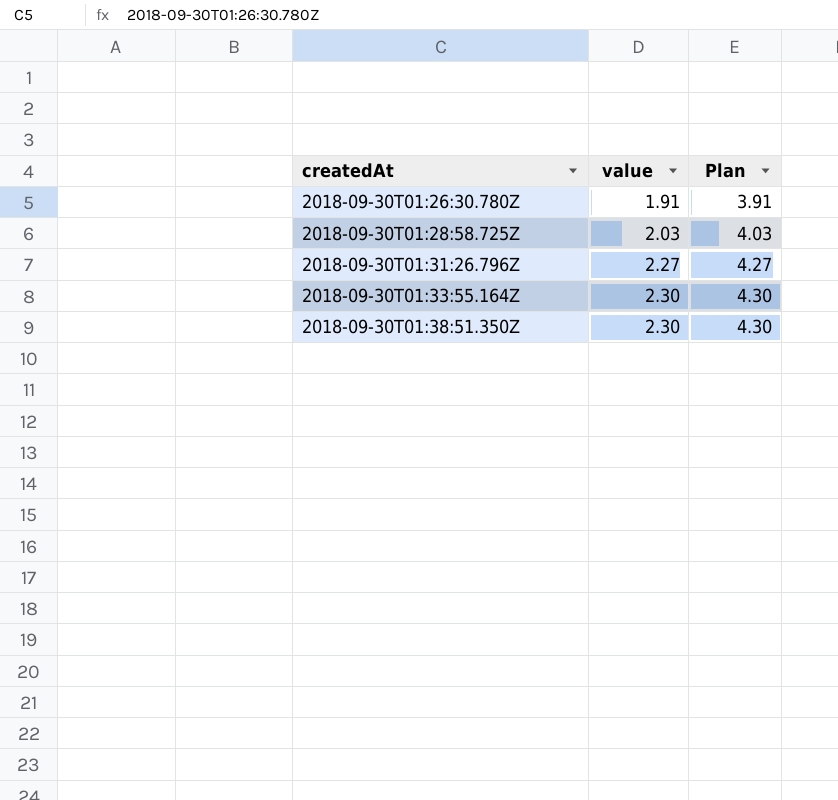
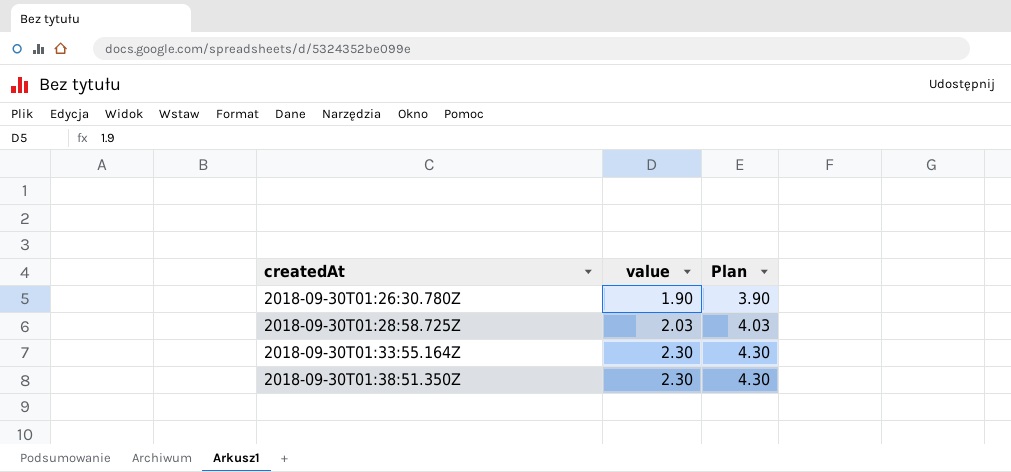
row 2018-09-30T01:31:26.796Z: 2.27 | 4.27 -> none
2018-09-30T01:26:30.780Z | value: 1.91 -> 1.90
2018-09-30T01:26:30.780Z | Plan: 3.91 -> 3.90

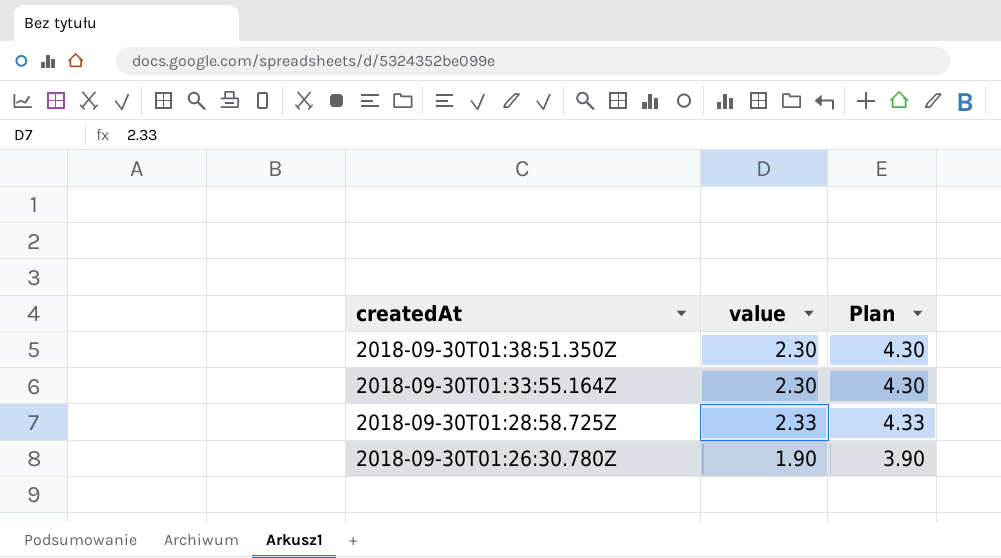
row order: createdAt ascending -> createdAt descending
2018-09-30T01:28:58.725Z | value: 2.03 -> 2.33
2018-09-30T01:28:58.725Z | Plan: 4.03 -> 4.33

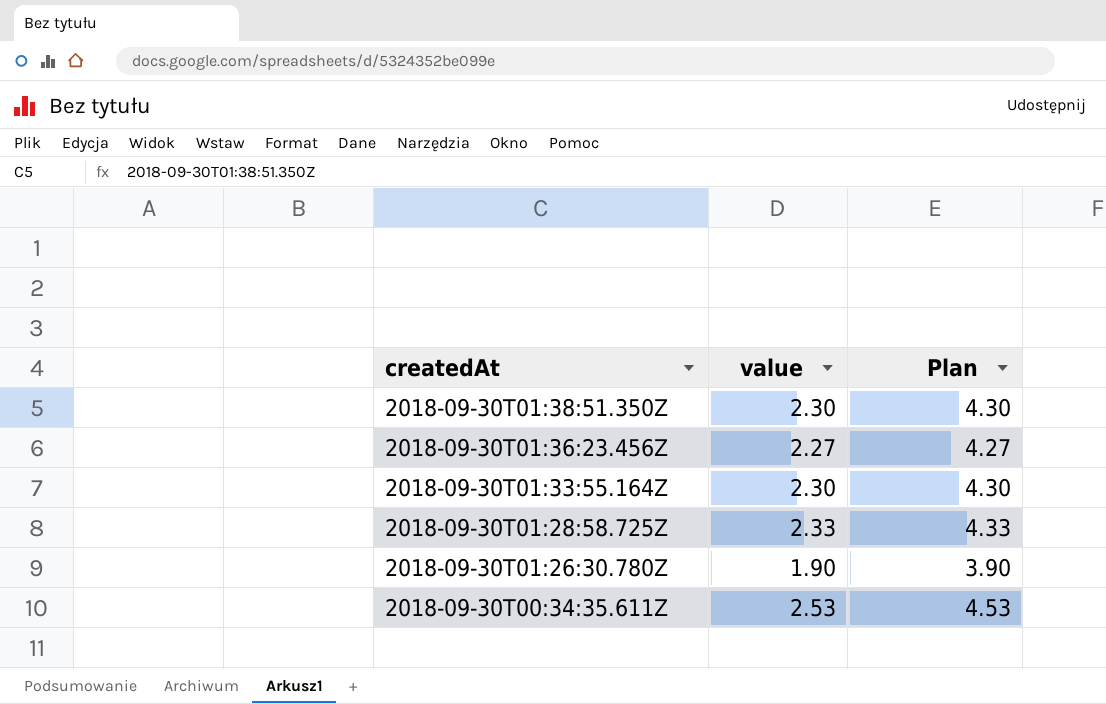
row 2018-09-30T01:36:23.456Z: none -> 2.27 | 4.27
row 2018-09-30T00:34:35.611Z: none -> 2.53 | 4.53

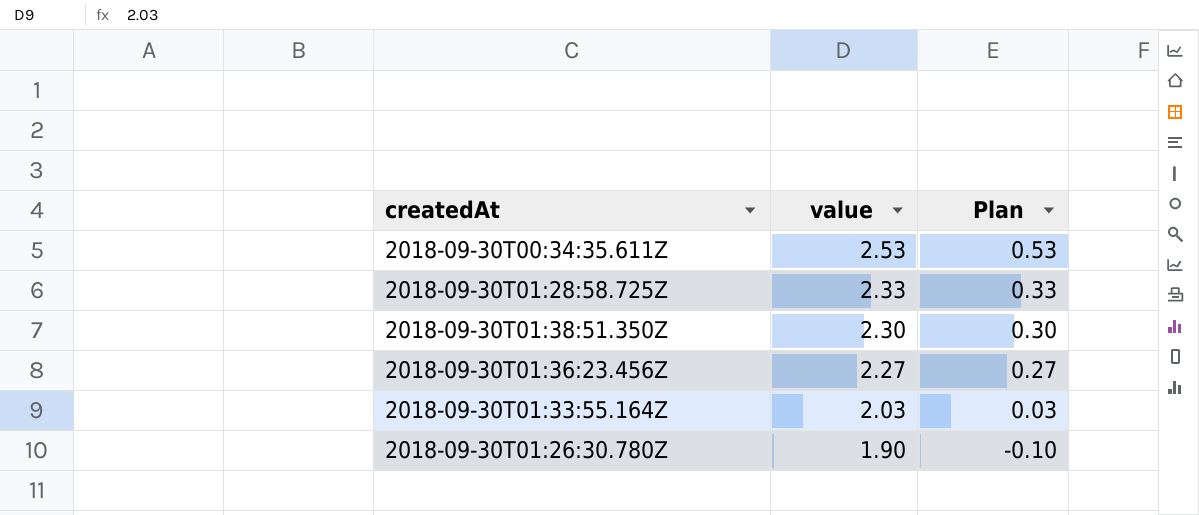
row order: createdAt descending -> value descending
column Plan | formula: [value] + 2 -> [value] - 2
2018-09-30T01:33:55.164Z | value: 2.30 -> 2.03

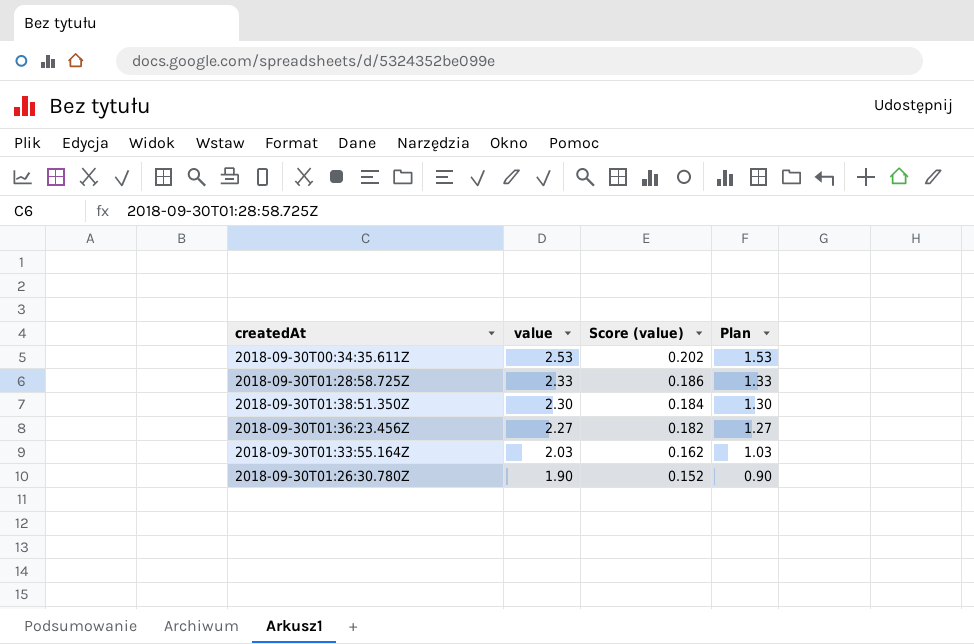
column Score (value) | formula: none -> [value] * 0.08
column Plan | formula: [value] - 2 -> [value] - 1

